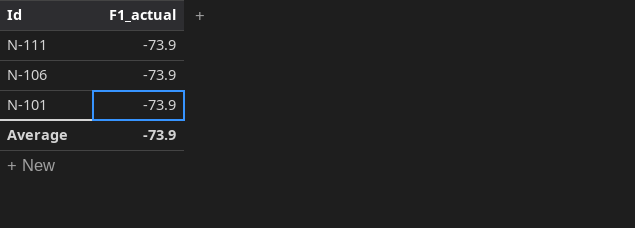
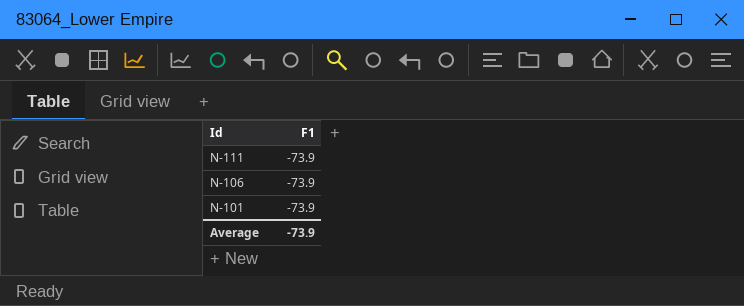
column name: F1_actual -> F1

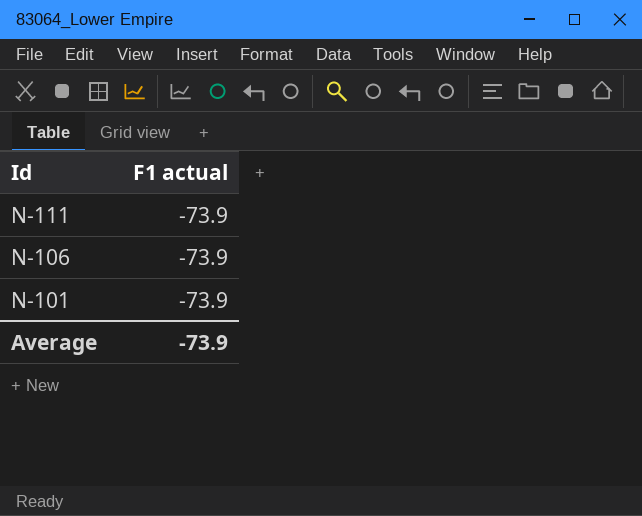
column name: F1 -> F1 actual

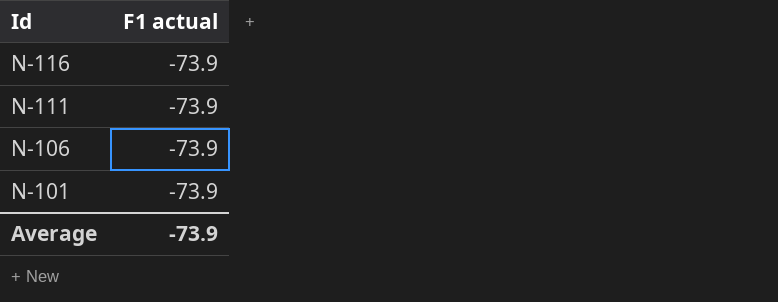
row N-116: none -> -73.9

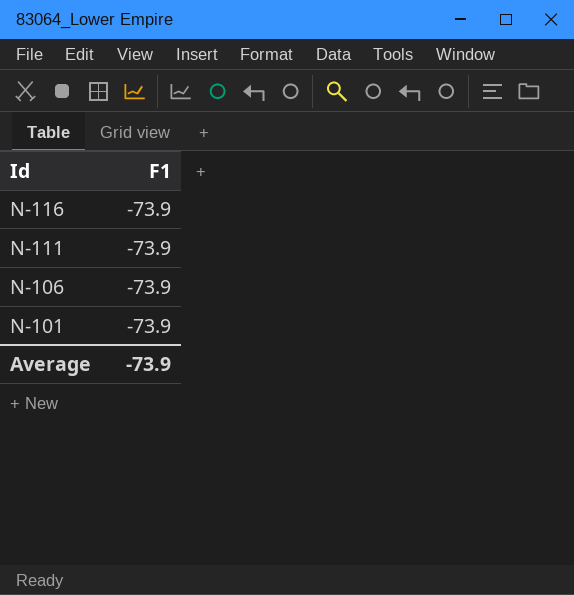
column name: F1 actual -> F1

